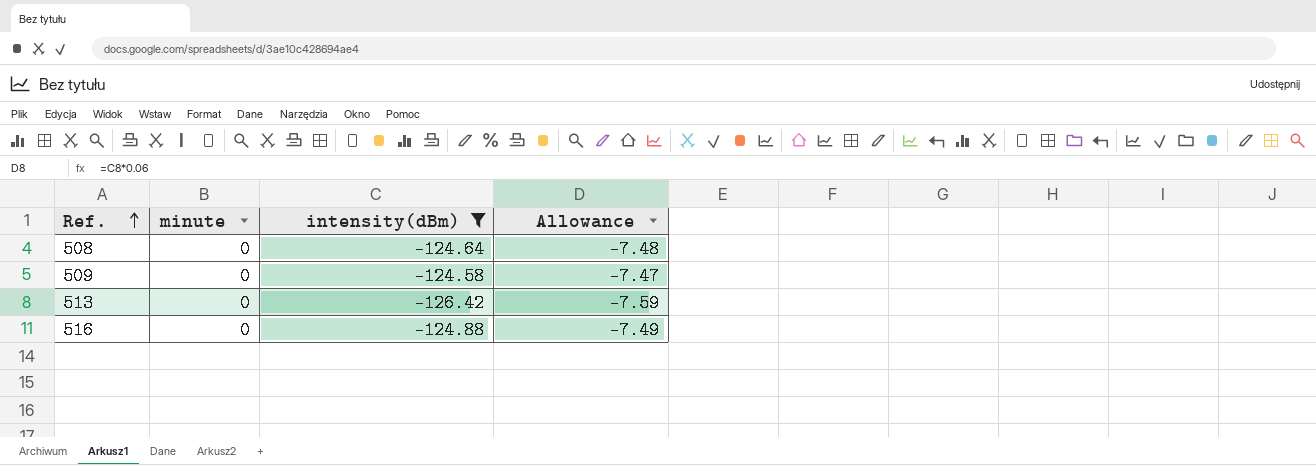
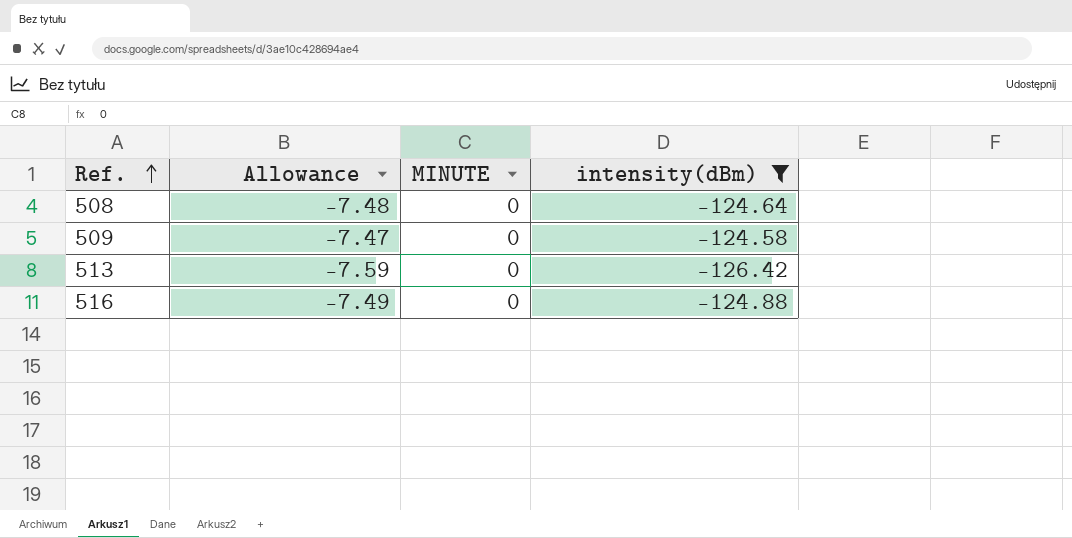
column Allowance | position: 4 -> 2
column name: minute -> MINUTE

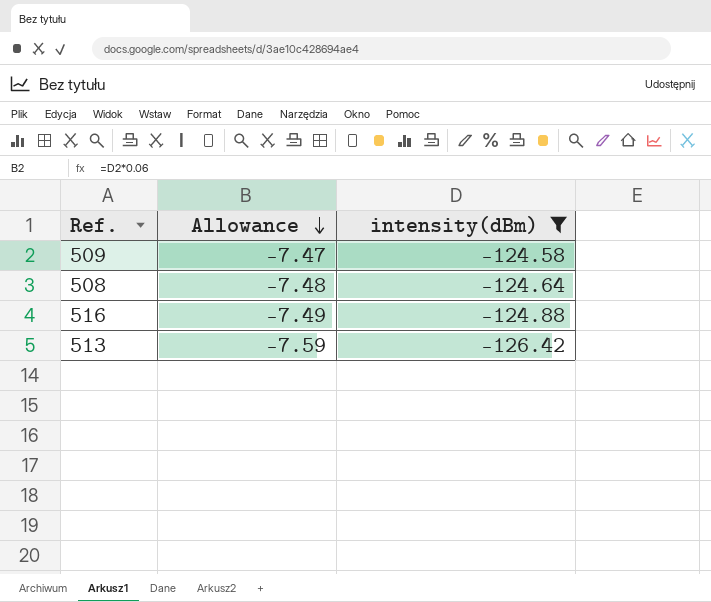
row order: Ref. ascending -> Allowance descending
column MINUTE | position: 3 -> none

